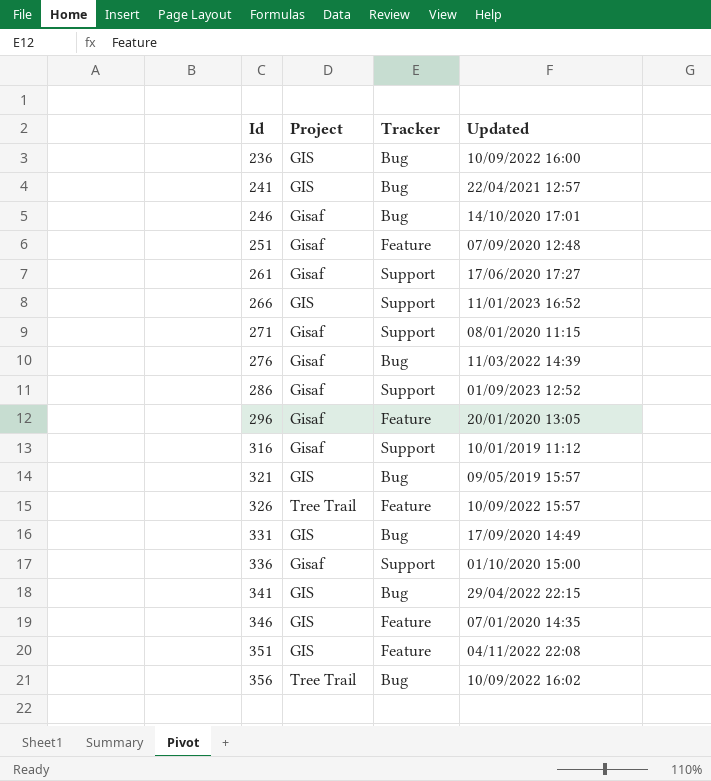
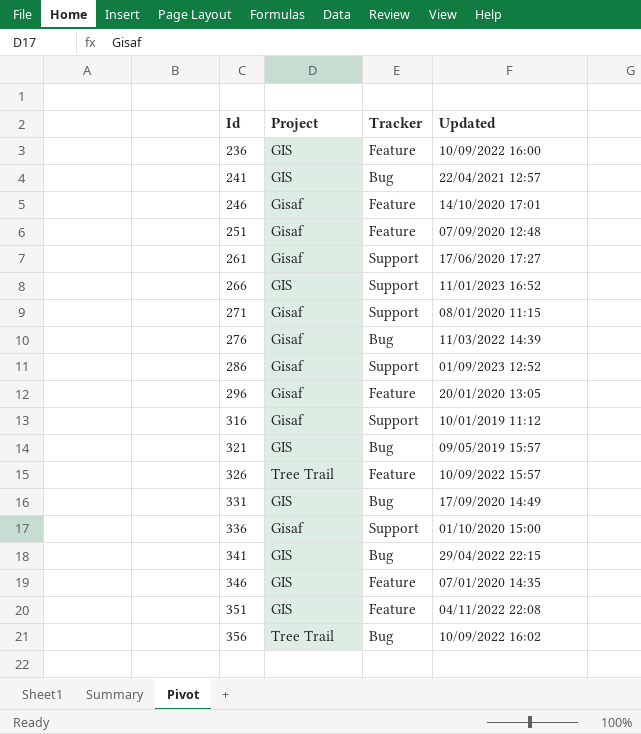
236 | Tracker: Bug -> Feature
246 | Tracker: Bug -> Feature

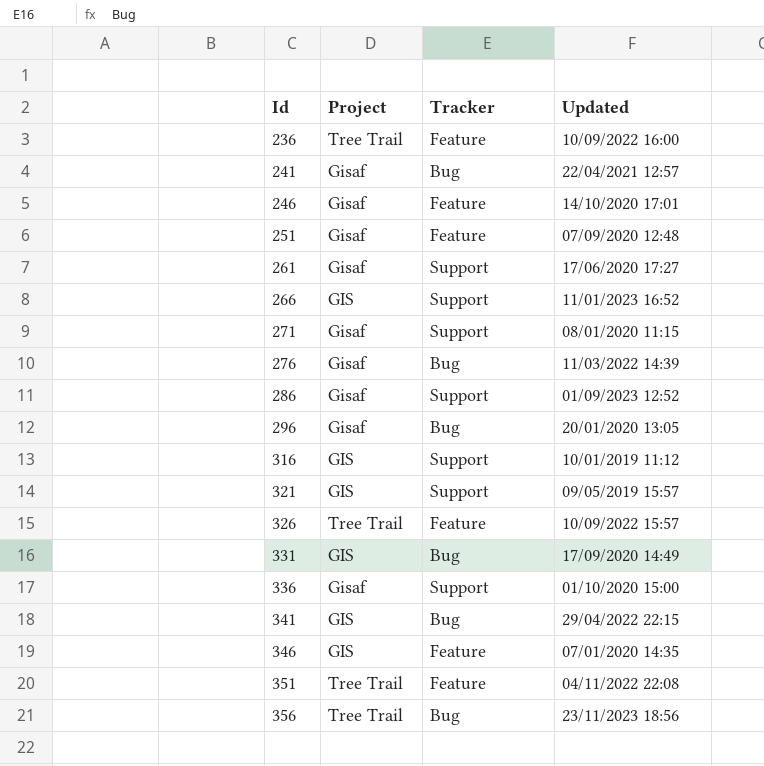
236 | Project: GIS -> Tree Trail
241 | Project: GIS -> Gisaf
296 | Tracker: Feature -> Bug
316 | Project: Gisaf -> GIS
321 | Tracker: Bug -> Support
351 | Project: GIS -> Tree Trail
356 | Updated: 10/09/2022 16:02 -> 23/11/2023 18:56

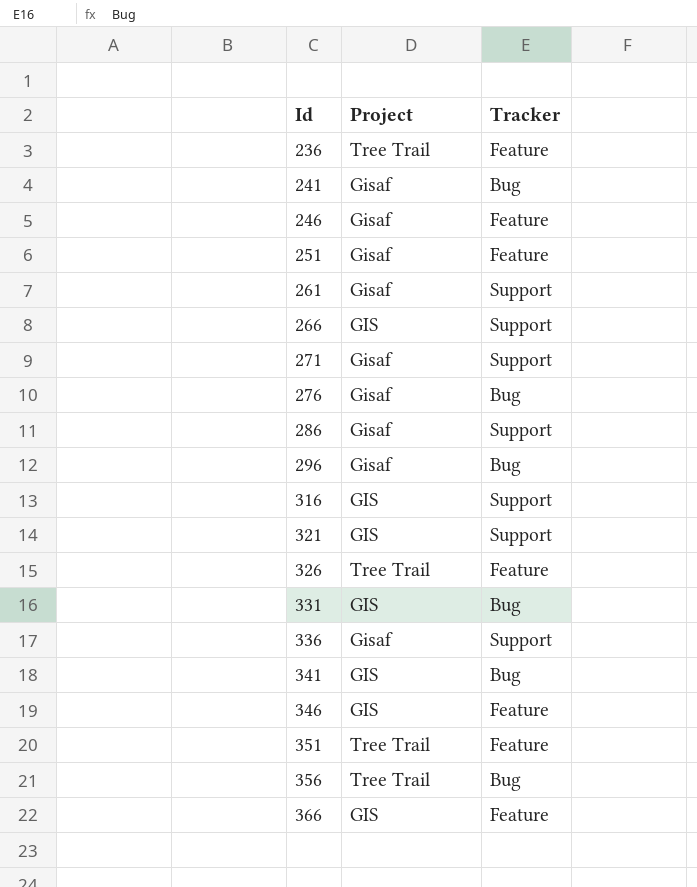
column Updated | position: 4 -> none
row 366: none -> GIS | Feature

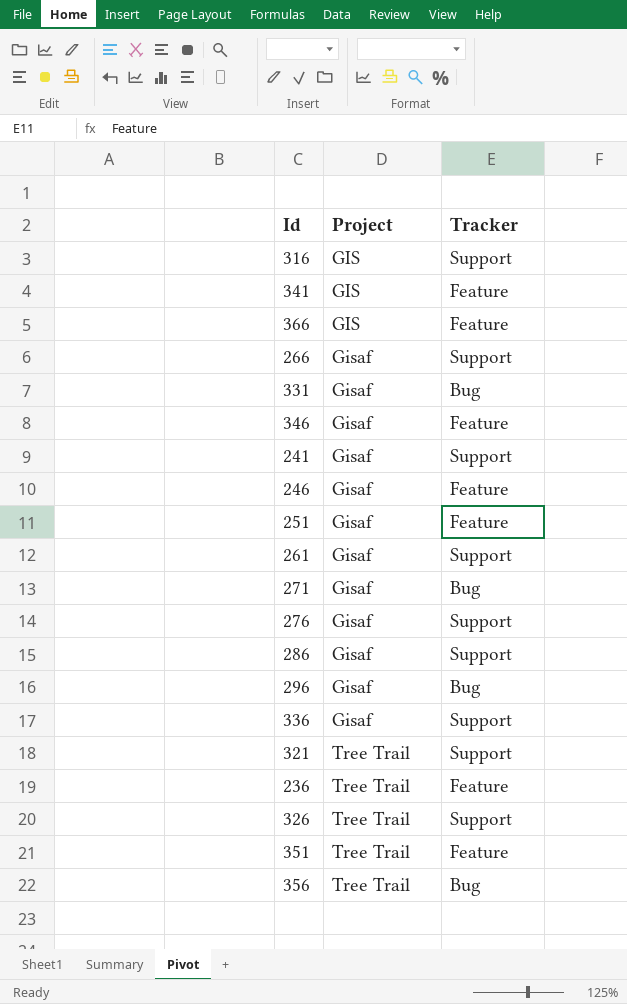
row order: Id ascending -> Project ascending
341 | Tracker: Bug -> Feature
266 | Project: GIS -> Gisaf
331 | Project: GIS -> Gisaf
346 | Project: GIS -> Gisaf
241 | Tracker: Bug -> Support
271 | Tracker: Support -> Bug
276 | Tracker: Bug -> Support
321 | Project: GIS -> Tree Trail
326 | Tracker: Feature -> Support

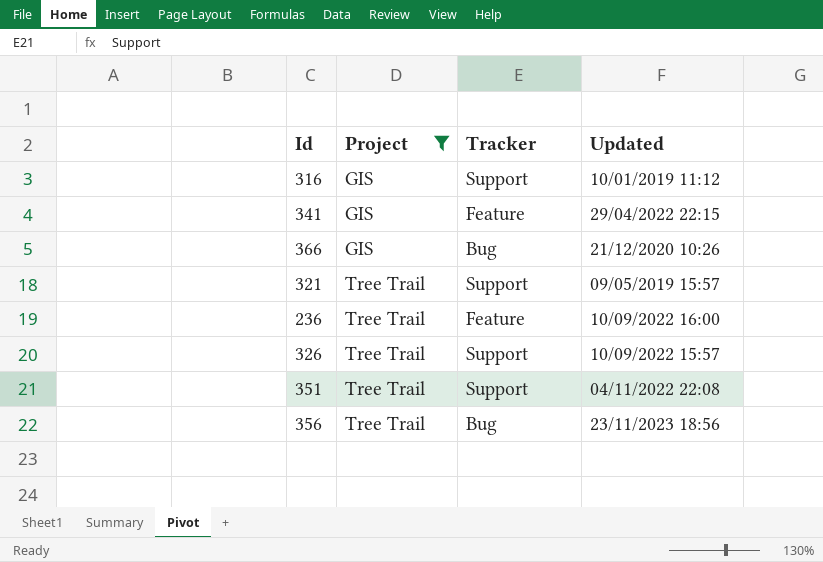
filter: none -> Project != Gisaf
column Updated | position: none -> 4
366 | Tracker: Feature -> Bug
351 | Tracker: Feature -> Support

